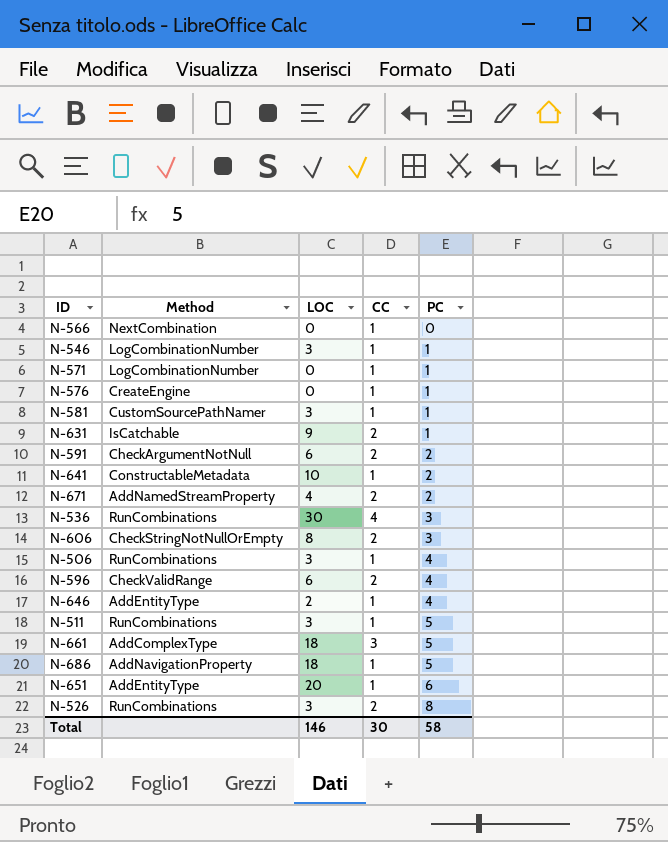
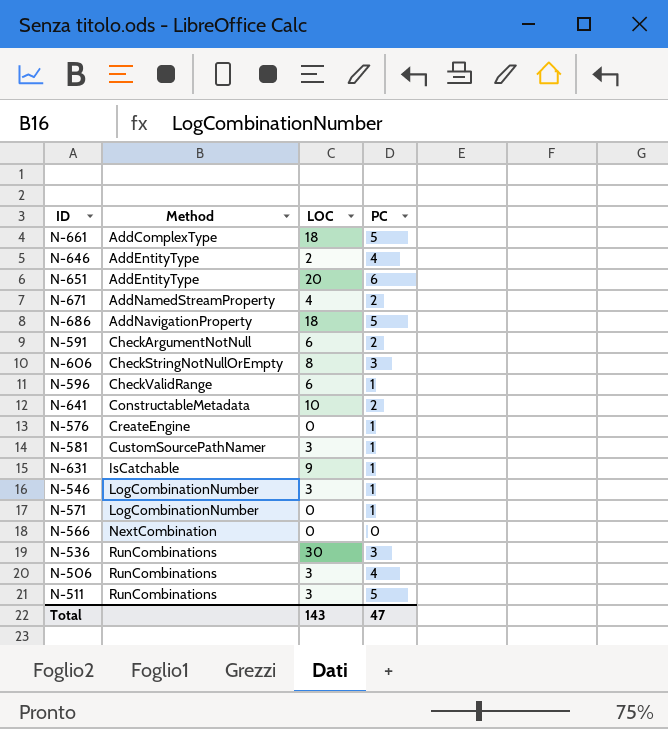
row order: PC ascending -> Method ascending
column CC | position: 4 -> none
row N-526: RunCombinations | 3 | 2 | 8 -> none
N-596 | PC: 4 -> 1
Total | LOC: 146 -> 143
Total | PC: 58 -> 47

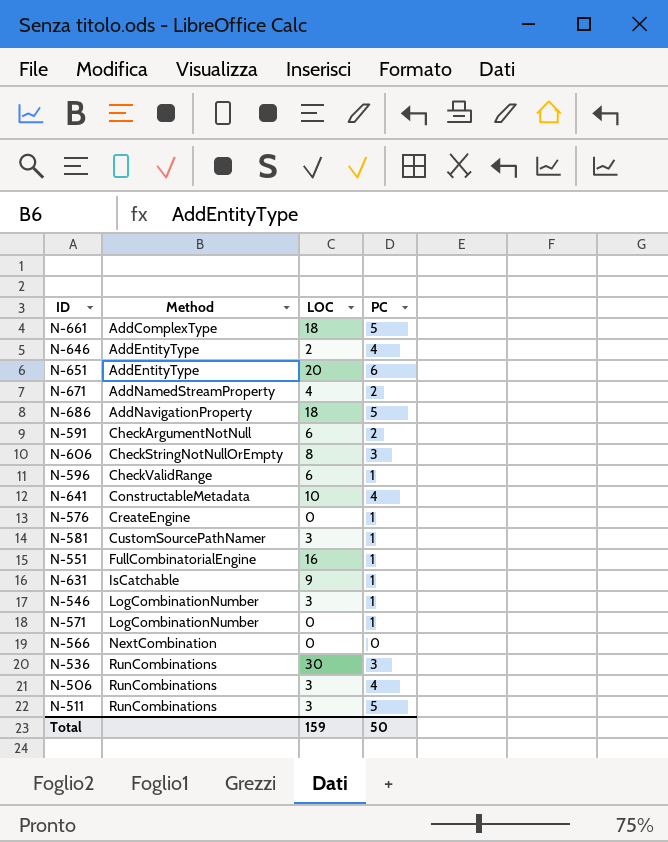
N-641 | PC: 2 -> 4
row N-551: none -> FullCombinatorialEngine | 16 | 1
Total | LOC: 143 -> 159
Total | PC: 47 -> 50

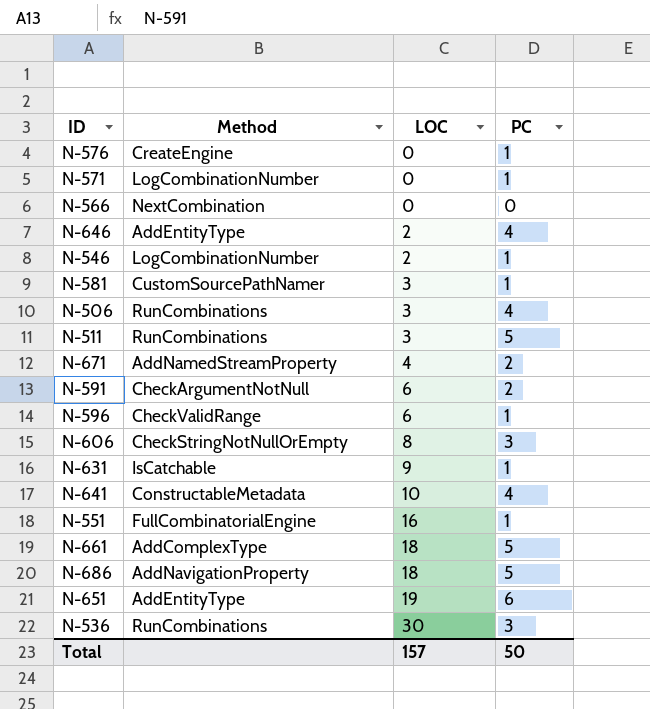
row order: Method ascending -> LOC ascending
N-546 | LOC: 3 -> 2
N-651 | LOC: 20 -> 19
Total | LOC: 159 -> 157

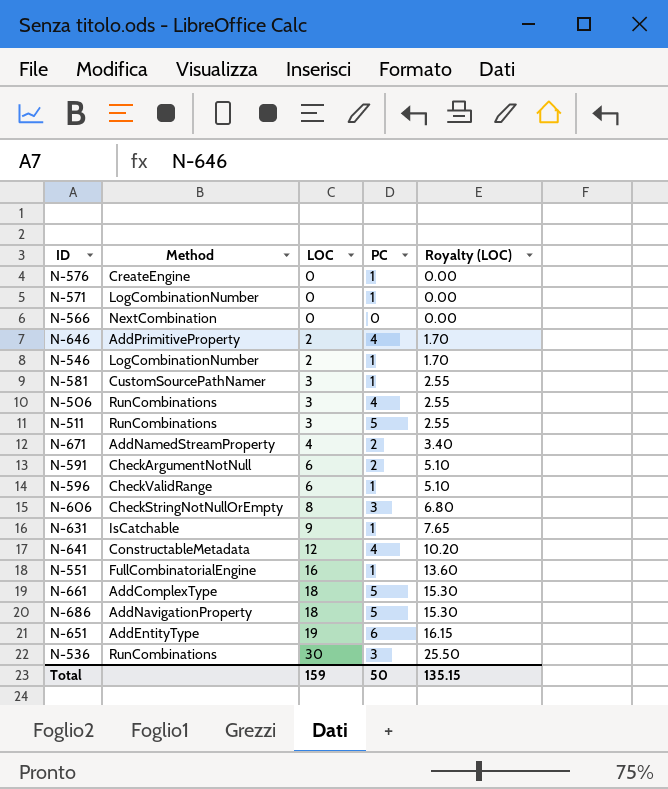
column Royalty (LOC) | formula: none -> [LOC] * 0.85
N-646 | Method: AddEntityType -> AddPrimitiveProperty
N-641 | LOC: 10 -> 12
Total | LOC: 157 -> 159

